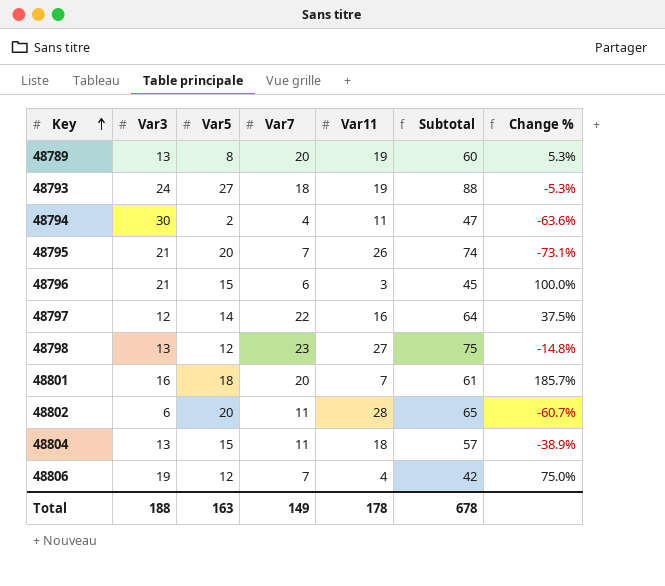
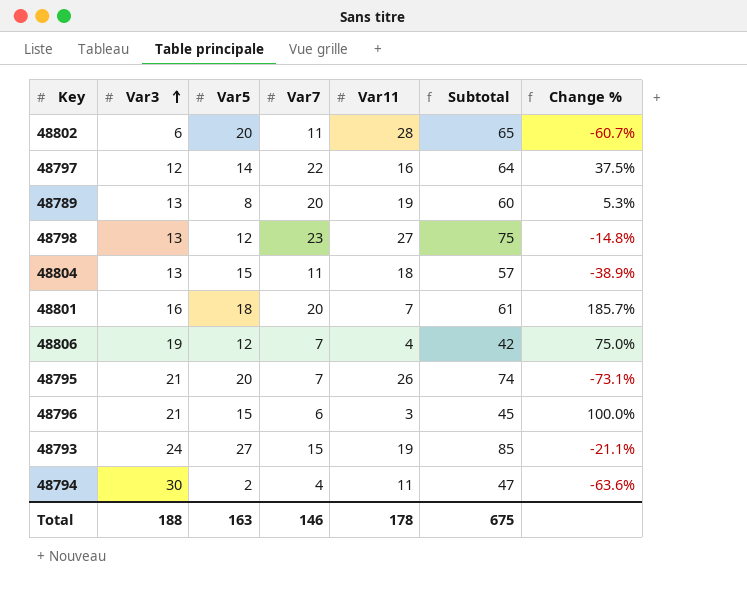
row order: Key ascending -> Var3 ascending
48793 | Var7: 18 -> 15
48793 | Subtotal: 88 -> 85
48793 | Change %: -5.3% -> -21.1%
Total | Var7: 149 -> 146
Total | Subtotal: 678 -> 675

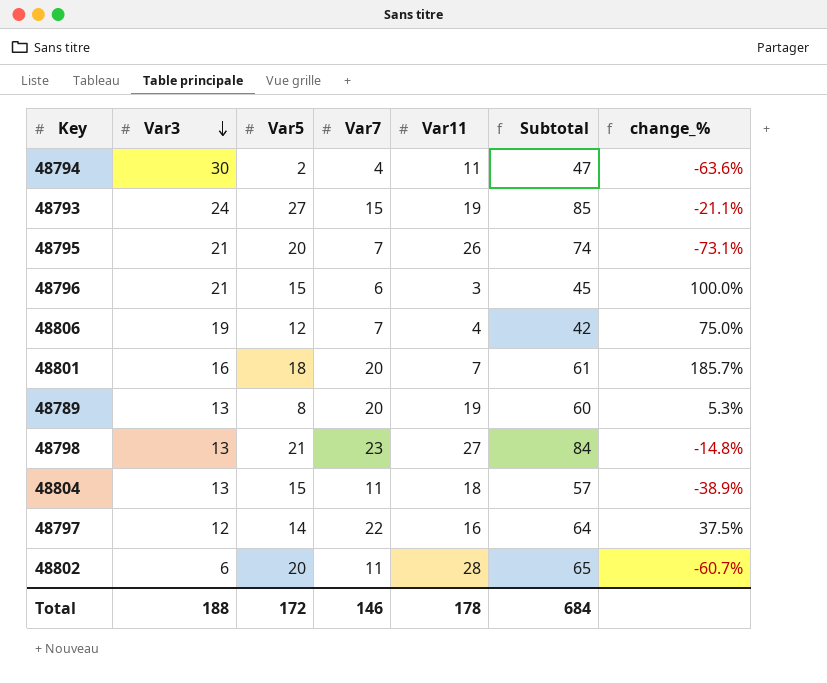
row order: Var3 ascending -> Var3 descending
column name: Change % -> change_%
48798 | Var5: 12 -> 21
48798 | Subtotal: 75 -> 84
Total | Var5: 163 -> 172
Total | Subtotal: 675 -> 684

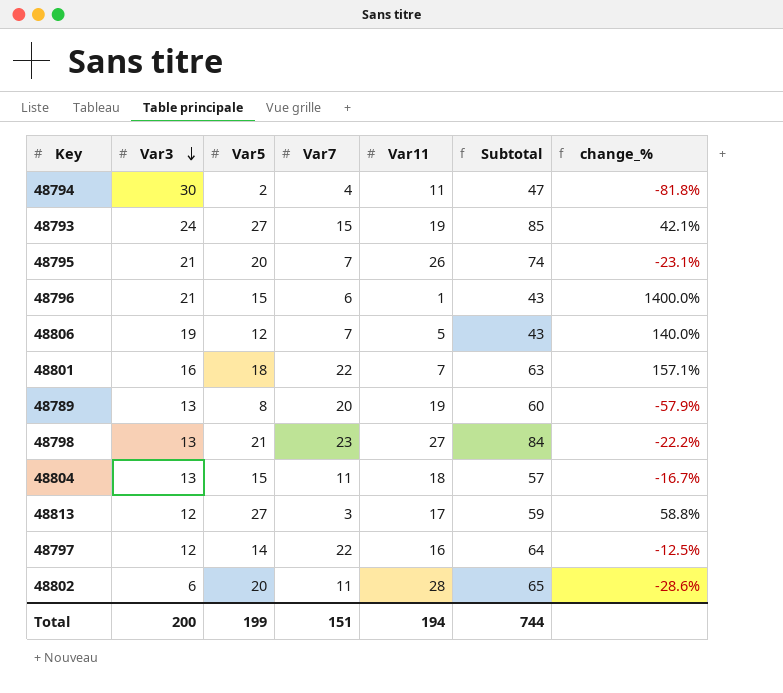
column change_% | formula: ([Var7] - [Var11]) / [Var11] -> ([Var5] - [Var11]) / [Var11]
48796 | Var11: 3 -> 1
48796 | Subtotal: 45 -> 43
48806 | Var11: 4 -> 5
48806 | Subtotal: 42 -> 43
48801 | Var7: 20 -> 22
48801 | Subtotal: 61 -> 63
row 48813: none -> 12 | 27 | 3 | 17 | 59 | 58.8%
Total | Var3: 188 -> 200
Total | Var5: 172 -> 199
Total | Var7: 146 -> 151
Total | Var11: 178 -> 194
Total | Subtotal: 684 -> 744

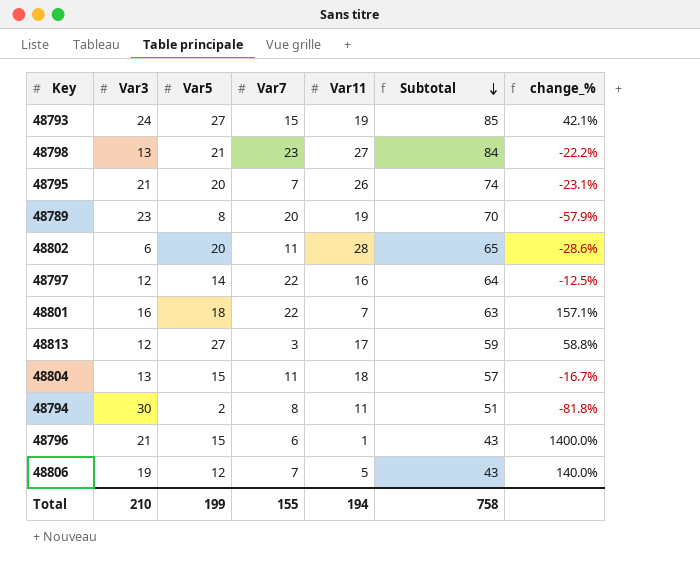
row order: Var3 descending -> Subtotal descending
48789 | Var3: 13 -> 23
48789 | Subtotal: 60 -> 70
48794 | Var7: 4 -> 8
48794 | Subtotal: 47 -> 51
Total | Var3: 200 -> 210
Total | Var7: 151 -> 155
Total | Subtotal: 744 -> 758

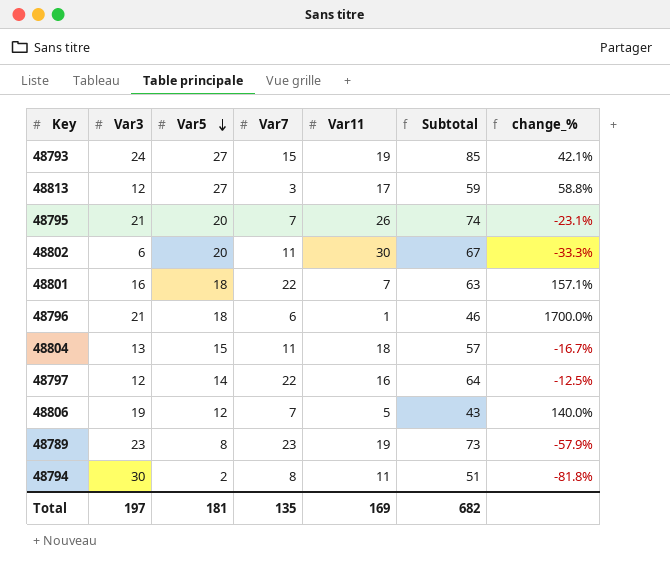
row order: Subtotal descending -> Var5 descending
row 48798: 13 | 21 | 23 | 27 | 84 | -22.2% -> none
48802 | Var11: 28 -> 30
48802 | Subtotal: 65 -> 67
48802 | change_%: -28.6% -> -33.3%
48796 | Var5: 15 -> 18
48796 | Subtotal: 43 -> 46
48796 | change_%: 1400.0% -> 1700.0%
48789 | Var7: 20 -> 23
48789 | Subtotal: 70 -> 73
Total | Var3: 210 -> 197
Total | Var5: 199 -> 181
Total | Var7: 155 -> 135
Total | Var11: 194 -> 169
Total | Subtotal: 758 -> 682

